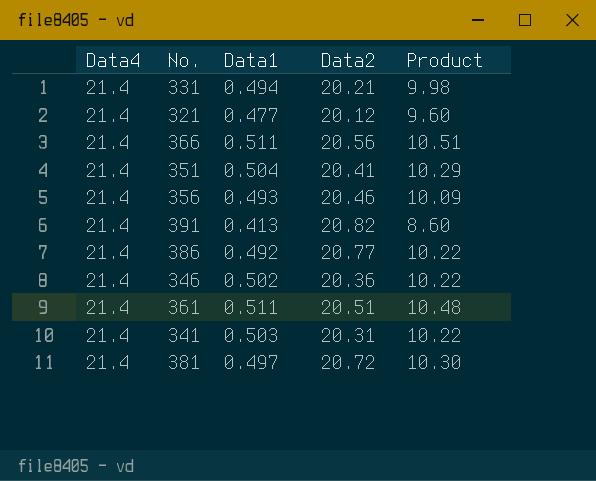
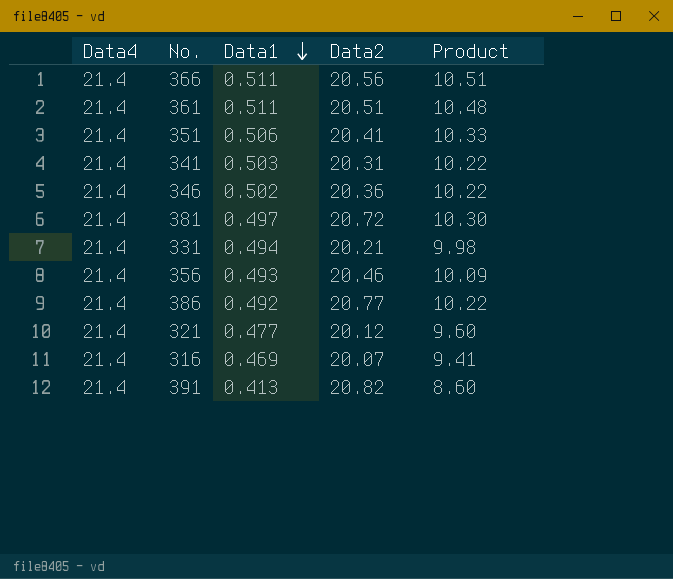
row order: none -> Data1 descending
351 | Data1: 0.504 -> 0.506
351 | Product: 10.29 -> 10.33
row 316: none -> 21.4 | 0.469 | 20.07 | 9.41

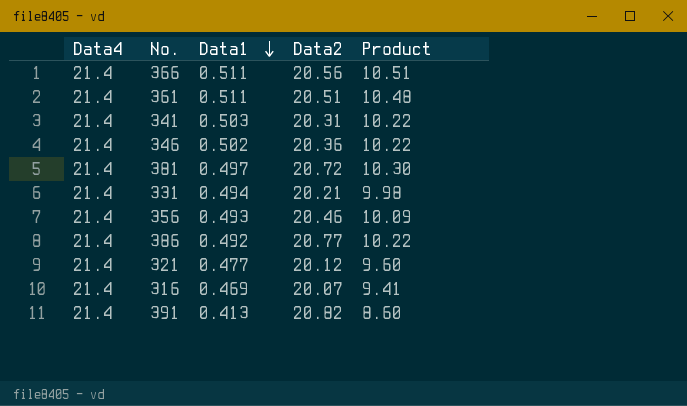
row 351: 21.4 | 0.506 | 20.41 | 10.33 -> none

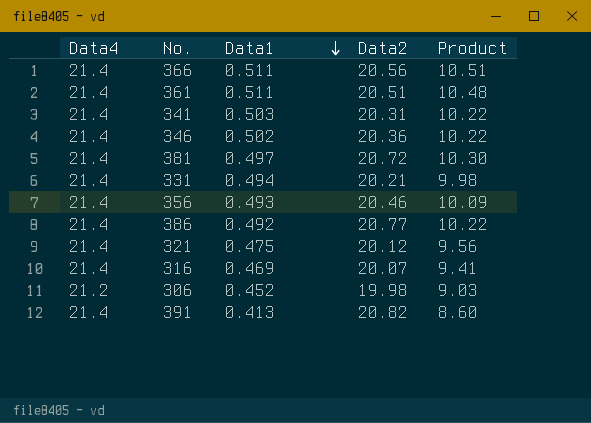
321 | Data1: 0.477 -> 0.475
321 | Product: 9.60 -> 9.56
row 306: none -> 21.2 | 0.452 | 19.98 | 9.03

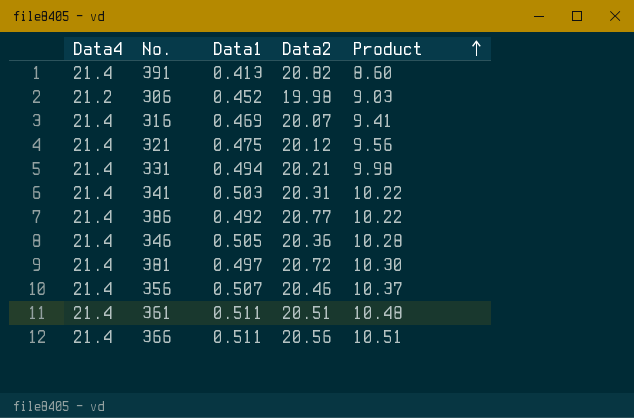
row order: Data1 descending -> Product ascending
346 | Data1: 0.502 -> 0.505
346 | Product: 10.22 -> 10.28
356 | Data1: 0.493 -> 0.507
356 | Product: 10.09 -> 10.37

